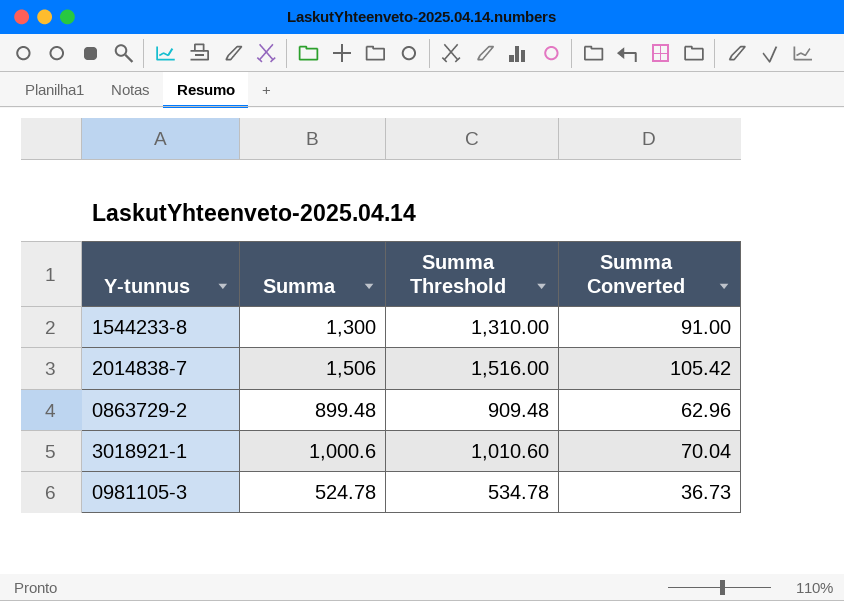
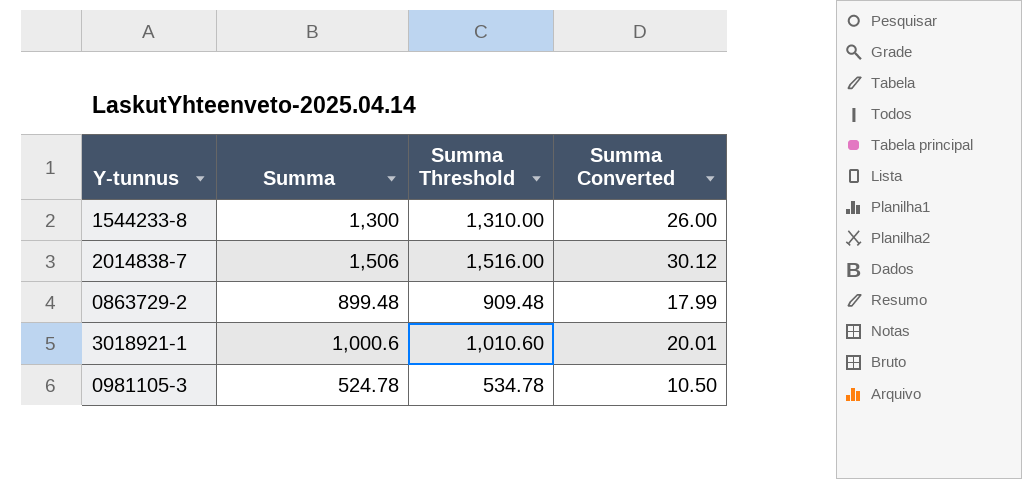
column Summa Converted | formula: [Summa] * 0.07 -> [Summa] * 0.02

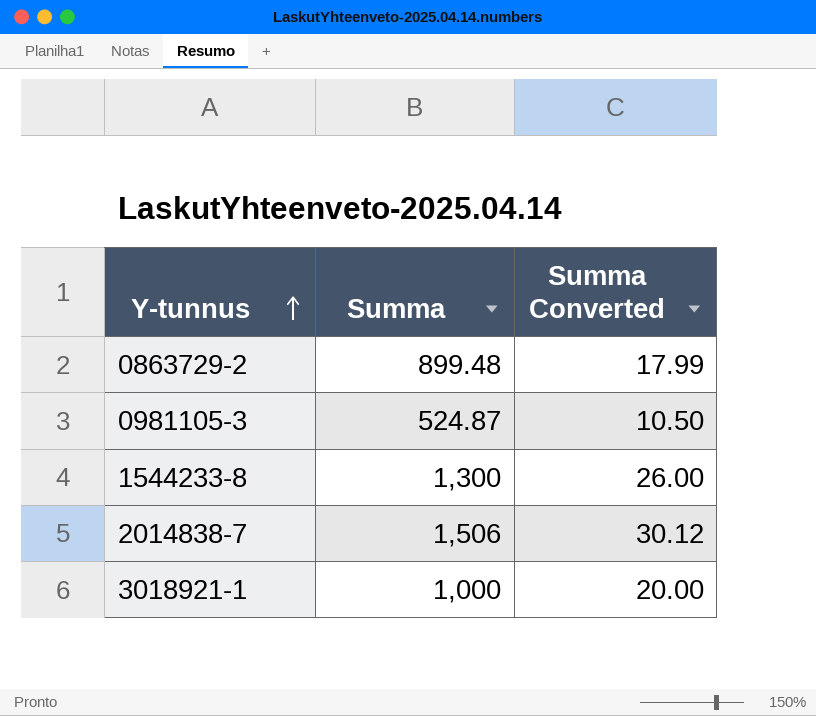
row order: none -> Y-tunnus ascending
column Summa Threshold | formula: [Summa] + 10 -> none
0981105-3 | Summa: 524.78 -> 524.87
3018921-1 | Summa: 1,000.6 -> 1,000
3018921-1 | Summa Converted: 20.01 -> 20.00

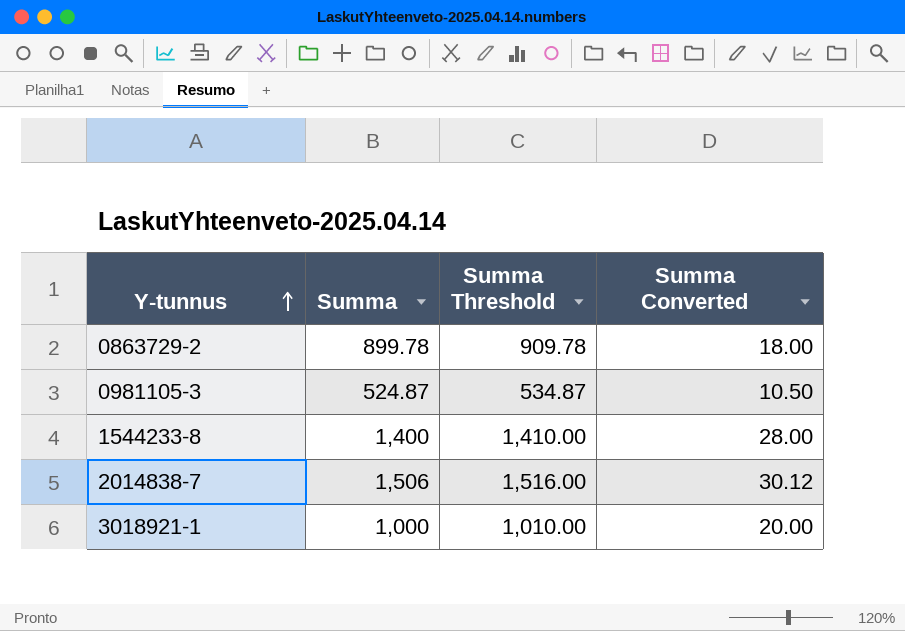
column Summa Threshold | formula: none -> [Summa] + 10
0863729-2 | Summa: 899.48 -> 899.78
0863729-2 | Summa Converted: 17.99 -> 18.00
1544233-8 | Summa: 1,300 -> 1,400
1544233-8 | Summa Converted: 26.00 -> 28.00

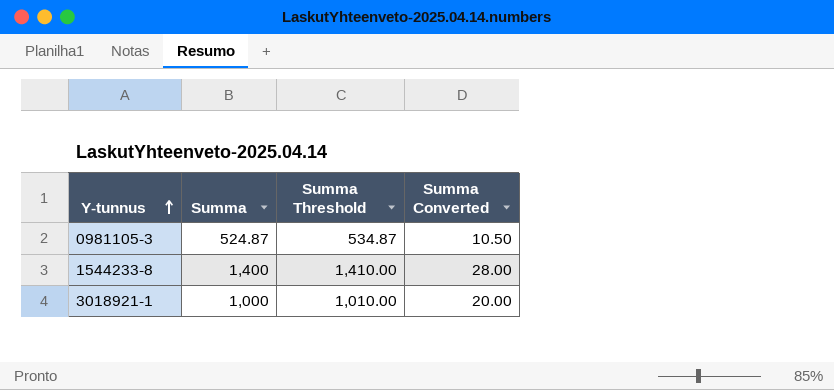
row 0863729-2: 899.78 | 909.78 | 18.00 -> none
row 2014838-7: 1,506 | 1,516.00 | 30.12 -> none

